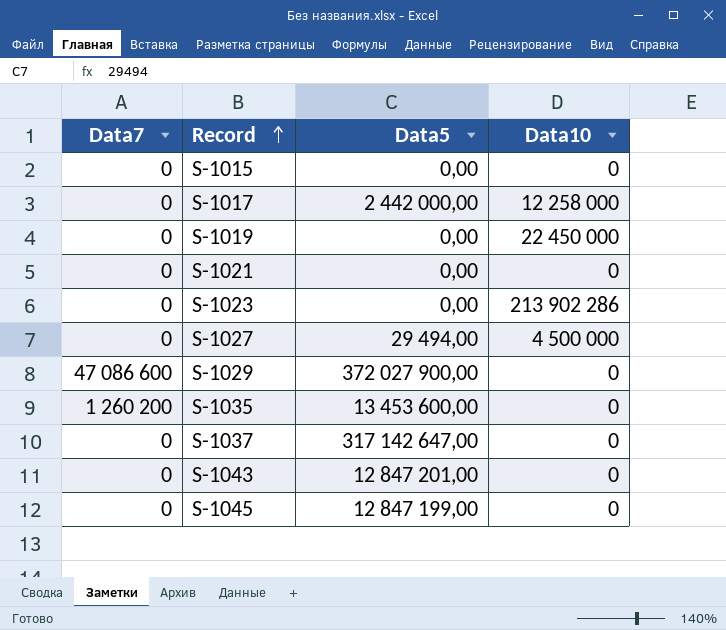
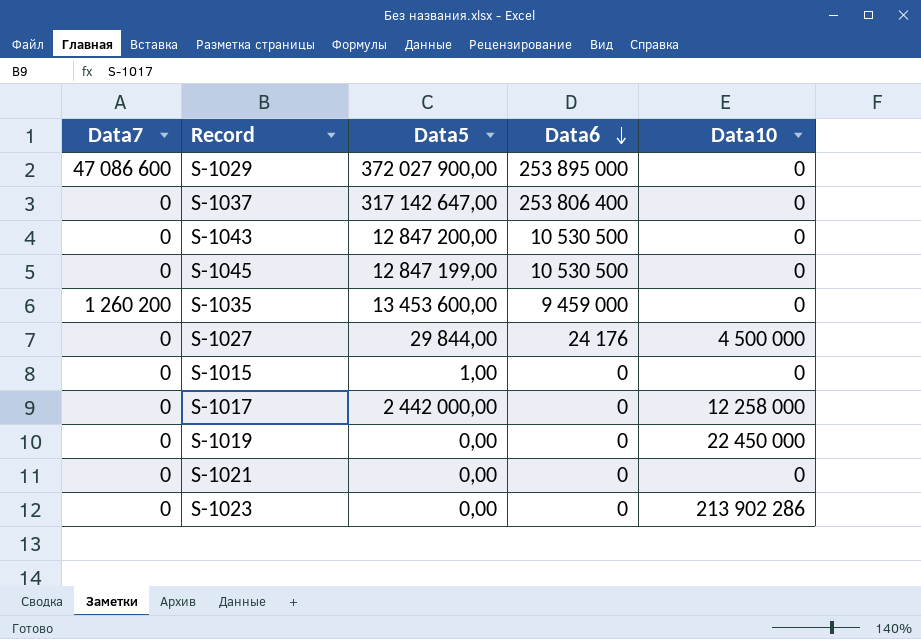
row order: Record ascending -> Data6 descending
column Data6 | position: none -> 4
S-1043 | Data5: 12 847 201,00 -> 12 847 200,00
S-1027 | Data5: 29 494,00 -> 29 844,00
S-1015 | Data5: 0,00 -> 1,00

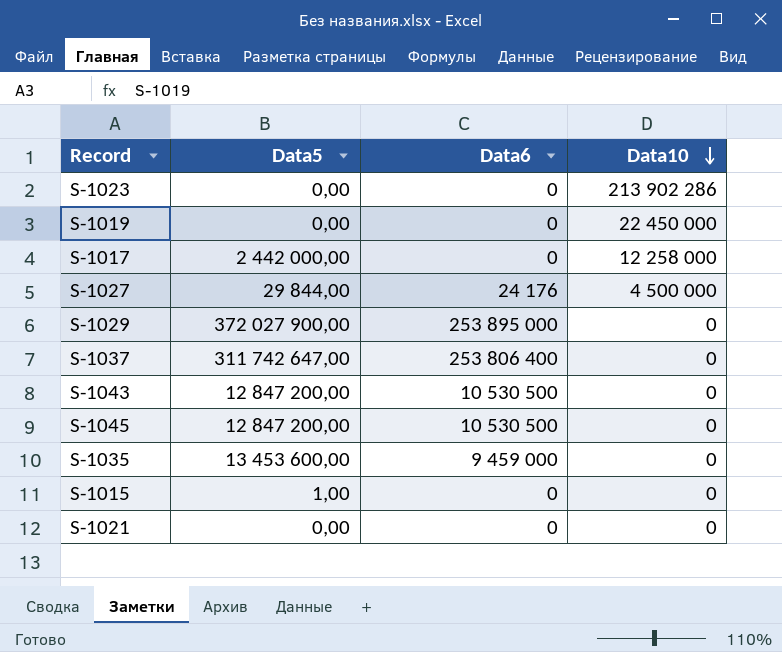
row order: Data6 descending -> Data10 descending
column Data7 | position: 1 -> none
S-1037 | Data5: 317 142 647,00 -> 311 742 647,00
S-1045 | Data5: 12 847 199,00 -> 12 847 200,00

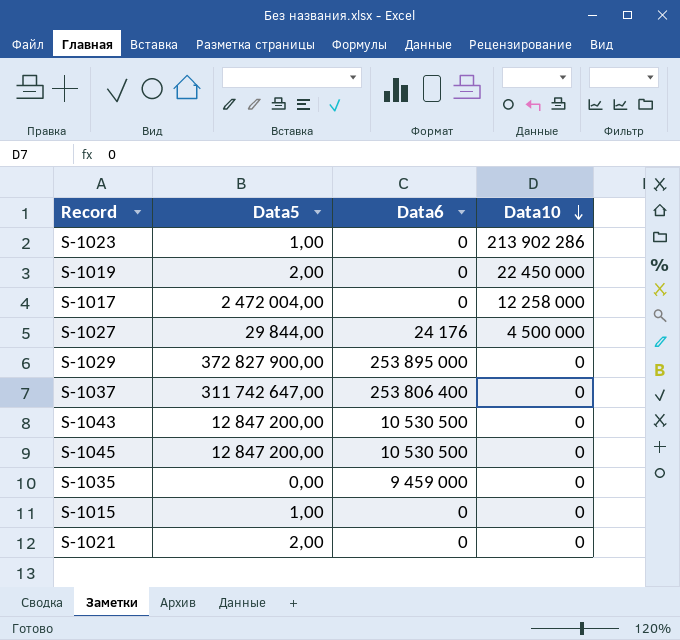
S-1023 | Data5: 0,00 -> 1,00
S-1019 | Data5: 0,00 -> 2,00
S-1017 | Data5: 2 442 000,00 -> 2 472 004,00
S-1029 | Data5: 372 027 900,00 -> 372 827 900,00
S-1035 | Data5: 13 453 600,00 -> 0,00
S-1021 | Data5: 0,00 -> 2,00

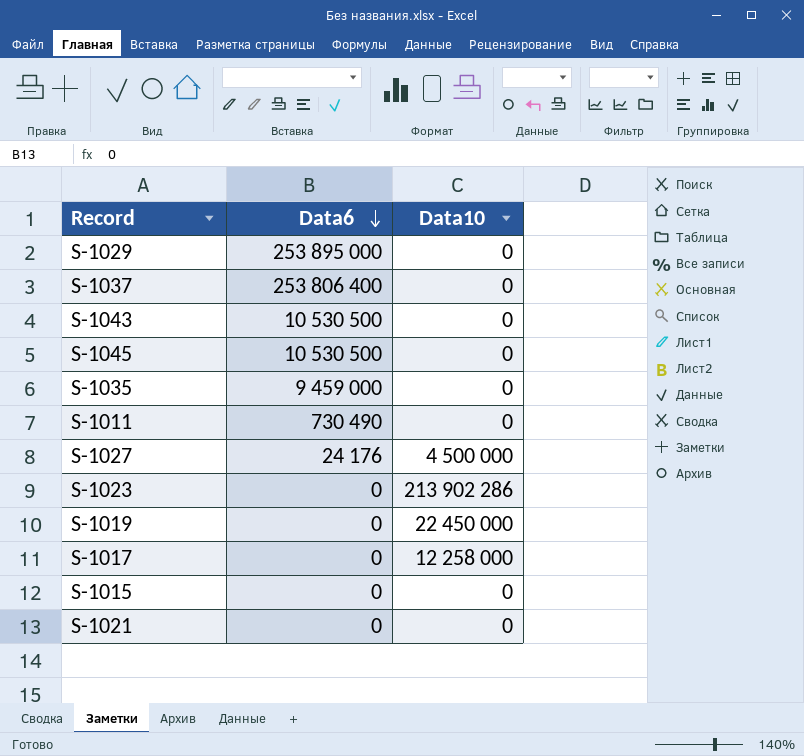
row order: Data10 descending -> Data6 descending
column Data5 | position: 2 -> none
row S-1011: none -> 730 490 | 0

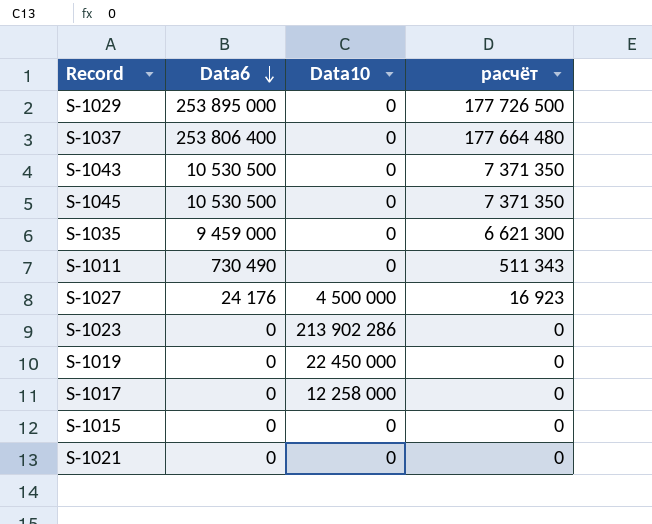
column расчёт | formula: none -> [Data6] * 0,7

